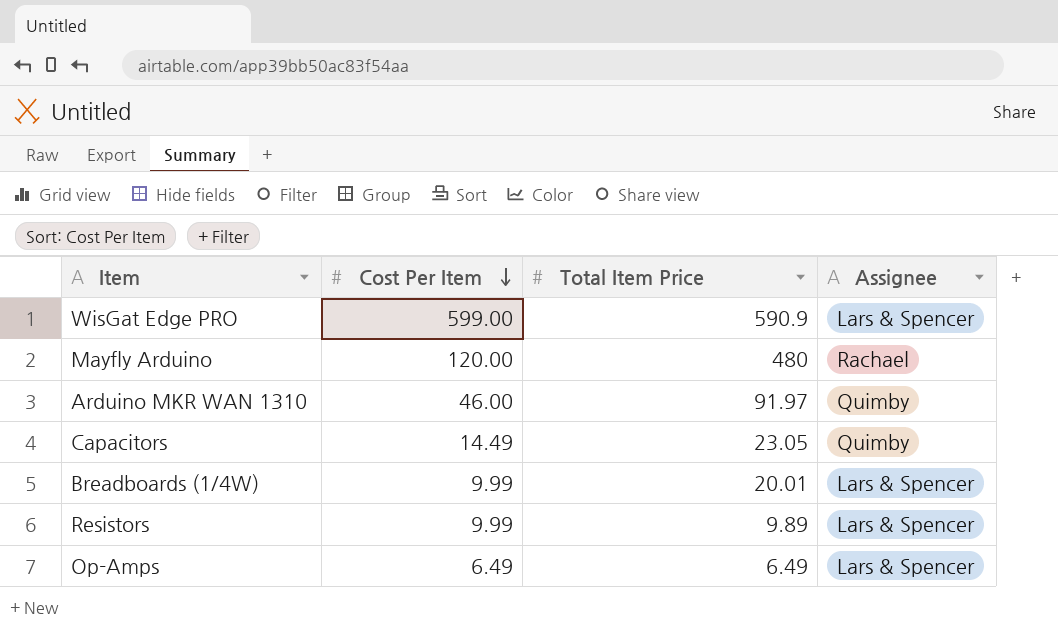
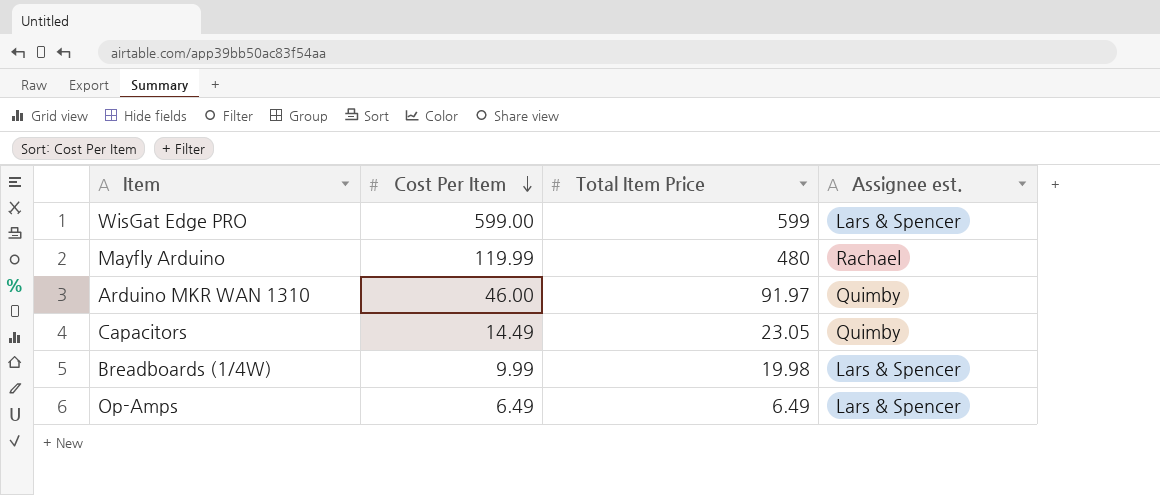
column name: Assignee -> Assignee est.
row Resistors: 9.99 | 9.89 | Lars & Spencer -> none
WisGat Edge PRO | Total Item Price: 590.9 -> 599
Mayfly Arduino | Cost Per Item: 120.00 -> 119.99
Breadboards (1/4W) | Total Item Price: 20.01 -> 19.98

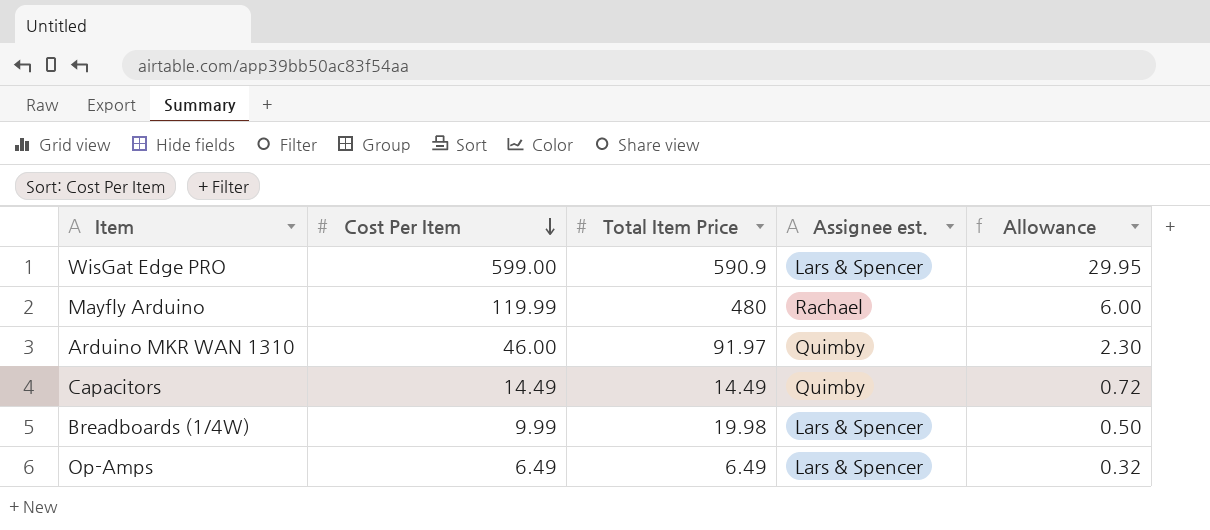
column Allowance | formula: none -> [Cost Per Item] * 0.05
WisGat Edge PRO | Total Item Price: 599 -> 590.9
Capacitors | Total Item Price: 23.05 -> 14.49

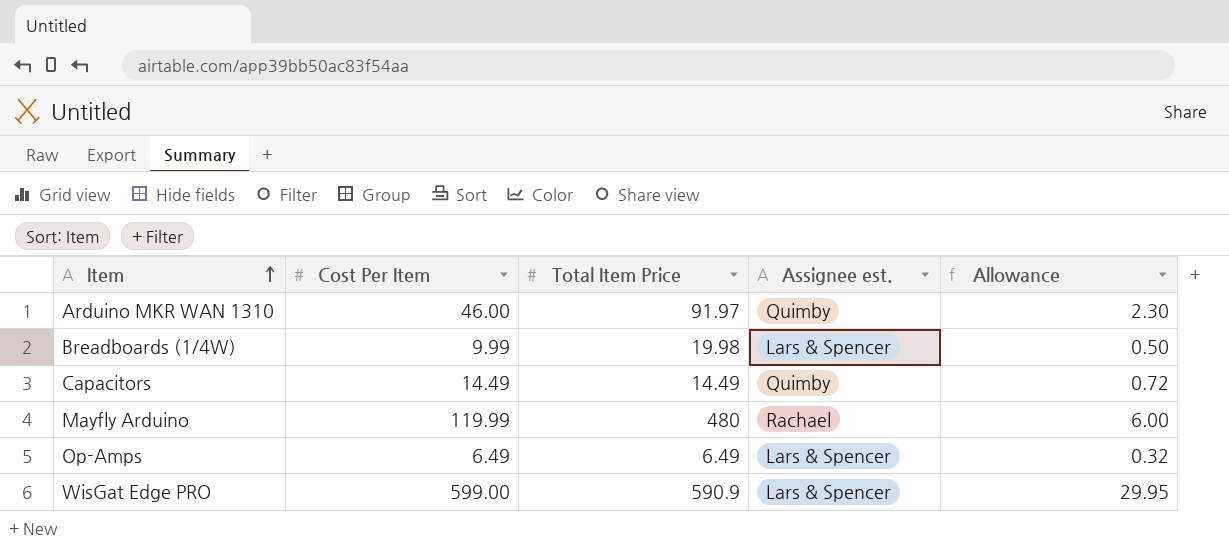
row order: Cost Per Item descending -> Item ascending

